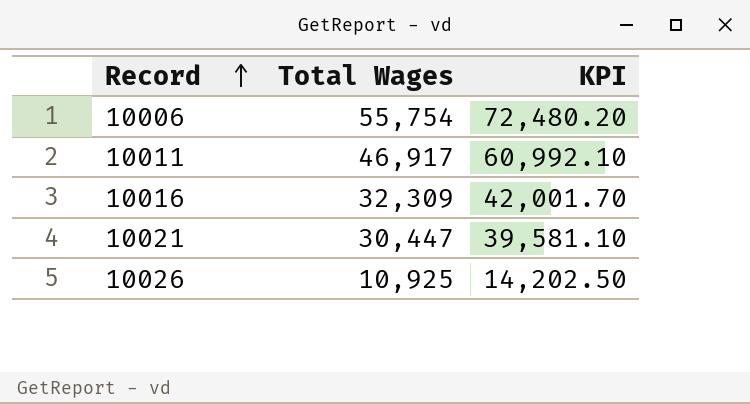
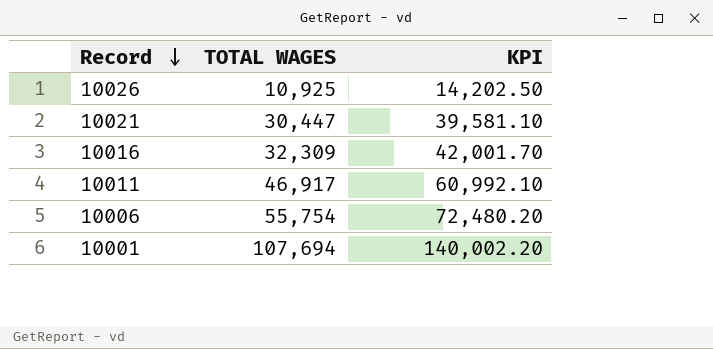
row order: Record ascending -> Record descending
column name: Total Wages -> TOTAL WAGES
row 10001: none -> 107,694 | 140,002.20

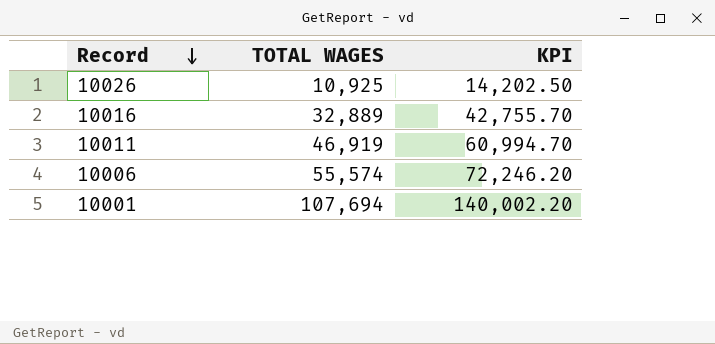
row 10021: 30,447 | 39,581.10 -> none
10016 | TOTAL WAGES: 32,309 -> 32,889
10016 | KPI: 42,001.70 -> 42,755.70
10011 | TOTAL WAGES: 46,917 -> 46,919
10011 | KPI: 60,992.10 -> 60,994.70
10006 | TOTAL WAGES: 55,754 -> 55,574
10006 | KPI: 72,480.20 -> 72,246.20

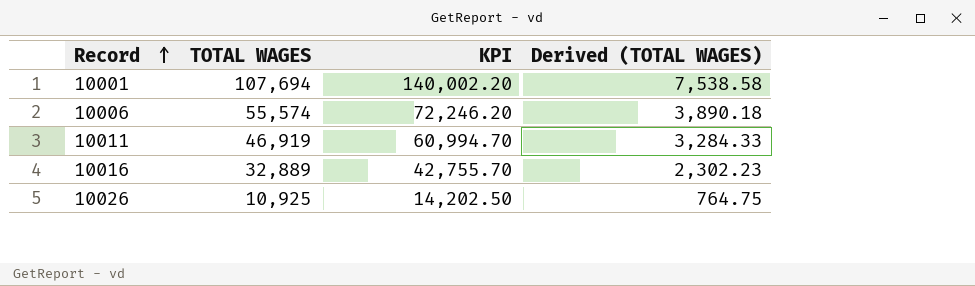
row order: Record descending -> Record ascending
column Derived (TOTAL WAGES) | formula: none -> [TOTAL WAGES] * 0.07

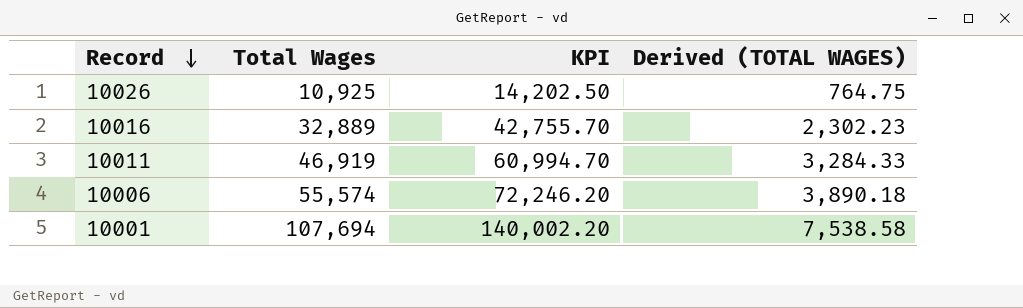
row order: Record ascending -> Record descending
column name: TOTAL WAGES -> Total Wages

